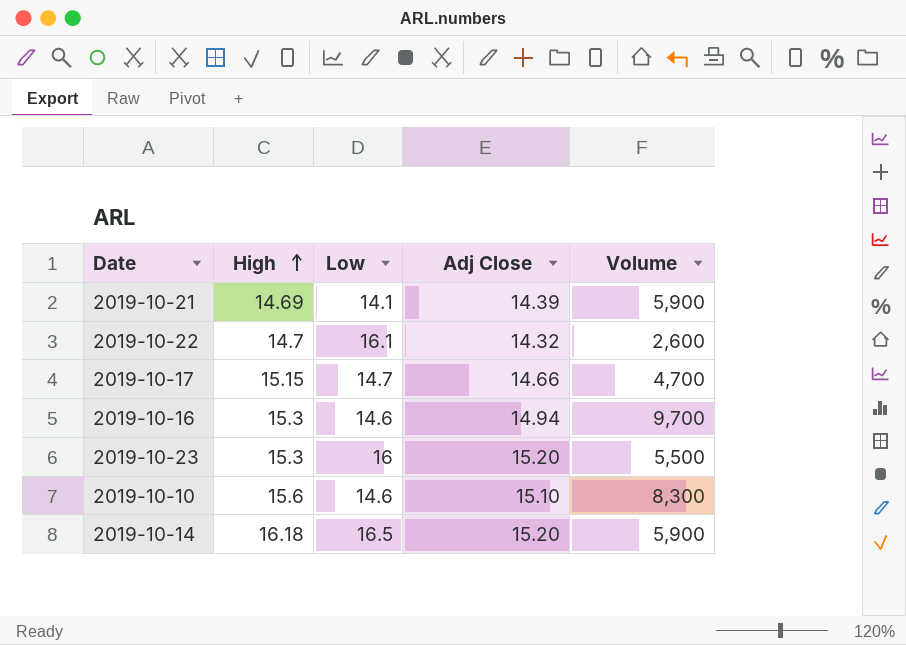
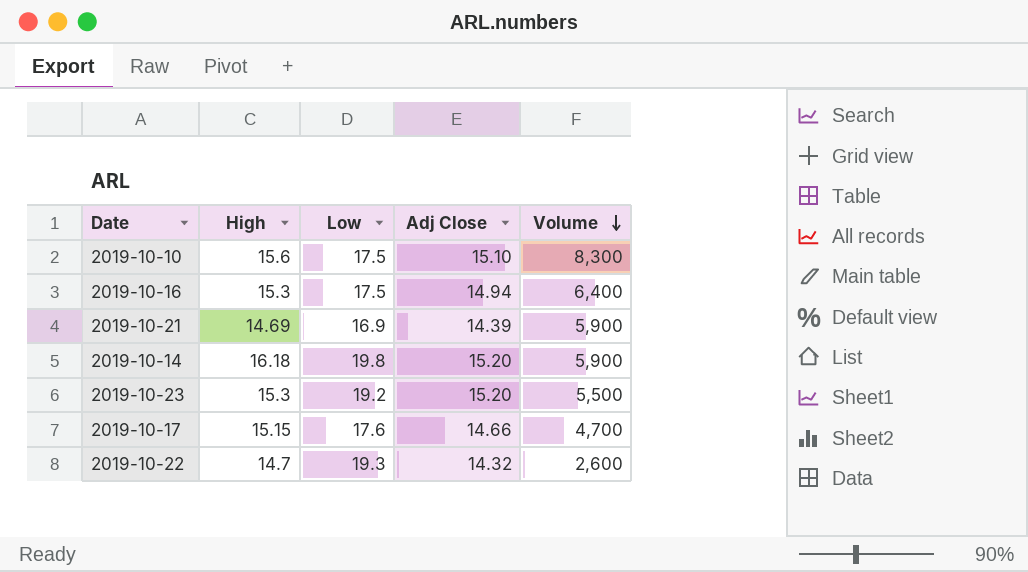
row order: High ascending -> Volume descending
2019-10-10 | Low: 14.6 -> 17.5
2019-10-16 | Low: 14.6 -> 17.5
2019-10-16 | Volume: 9,700 -> 6,400
2019-10-21 | Low: 14.1 -> 16.9
2019-10-14 | Low: 16.5 -> 19.8
2019-10-23 | Low: 16 -> 19.2
2019-10-17 | Low: 14.7 -> 17.6
2019-10-22 | Low: 16.1 -> 19.3

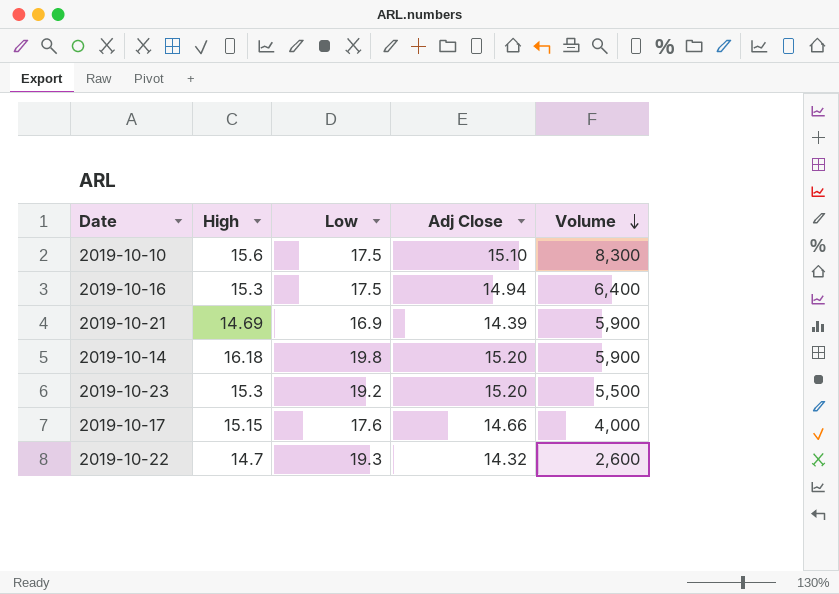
2019-10-17 | Volume: 4,700 -> 4,000

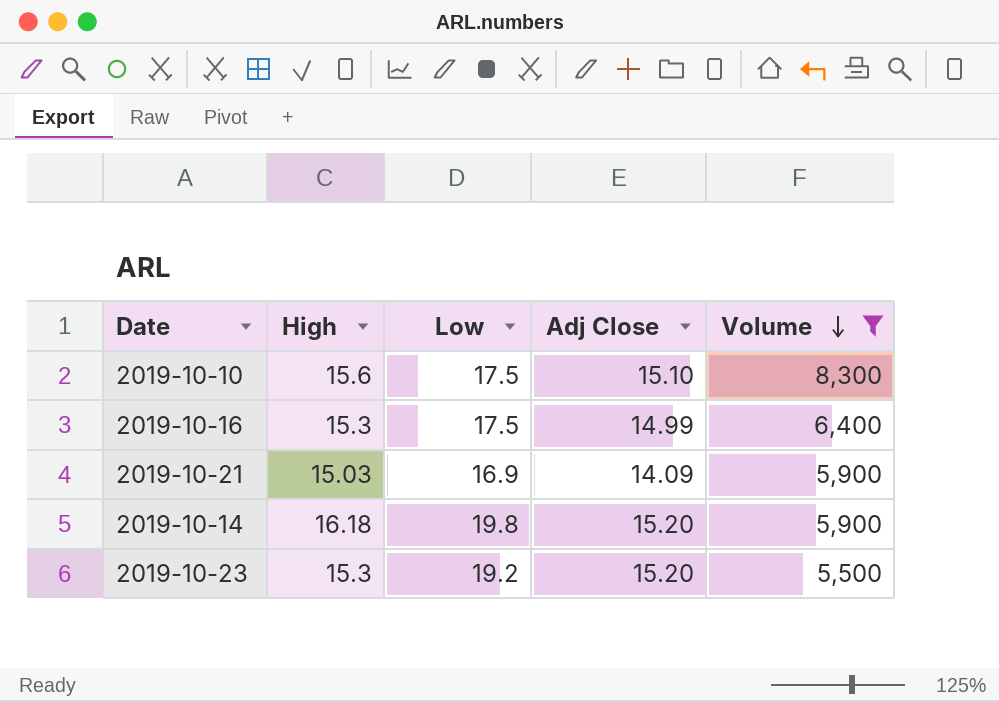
filter: none -> Volume >= 5,500
2019-10-16 | Adj Close: 14.94 -> 14.99
2019-10-21 | High: 14.69 -> 15.03
2019-10-21 | Adj Close: 14.39 -> 14.09

